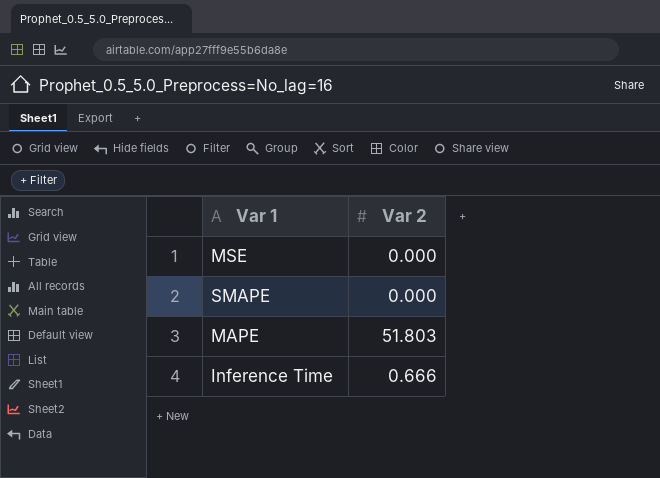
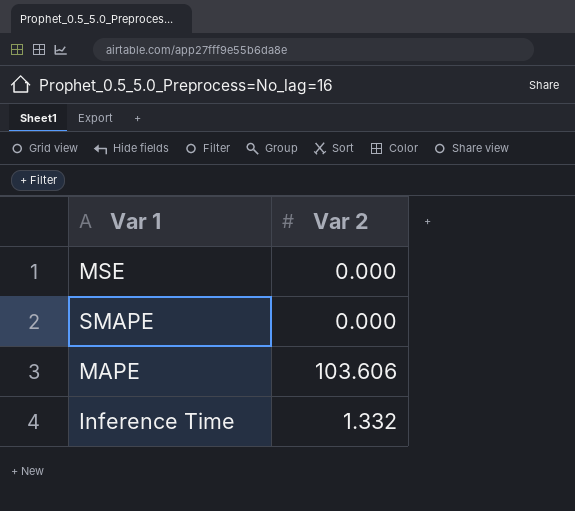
MAPE | Var 2: 51.803 -> 103.606
Inference Time | Var 2: 0.666 -> 1.332

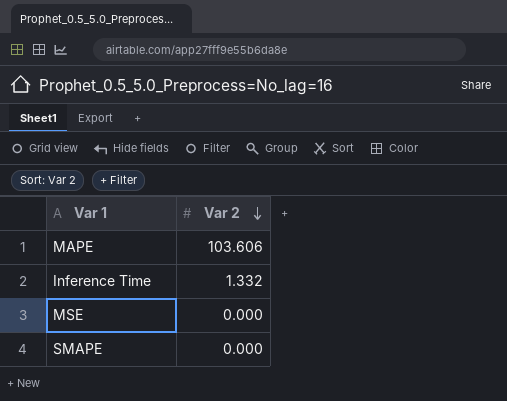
row order: none -> Var 2 descending

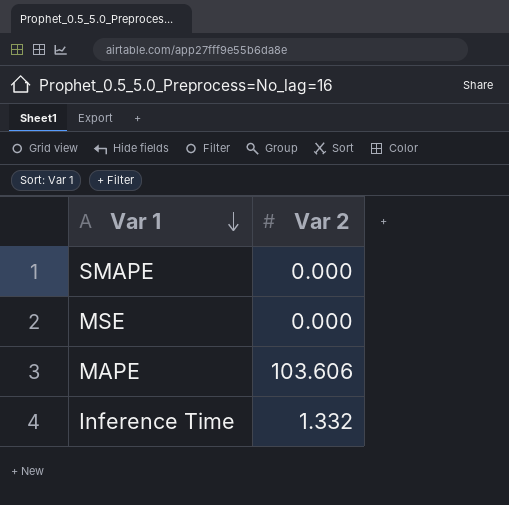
row order: Var 2 descending -> Var 1 descending

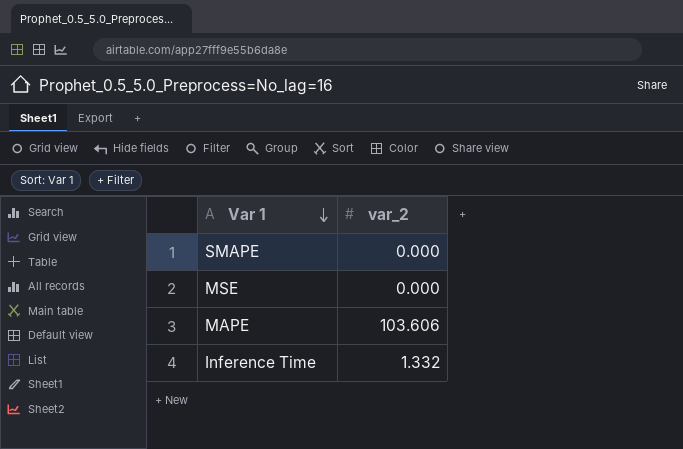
column name: Var 2 -> var_2

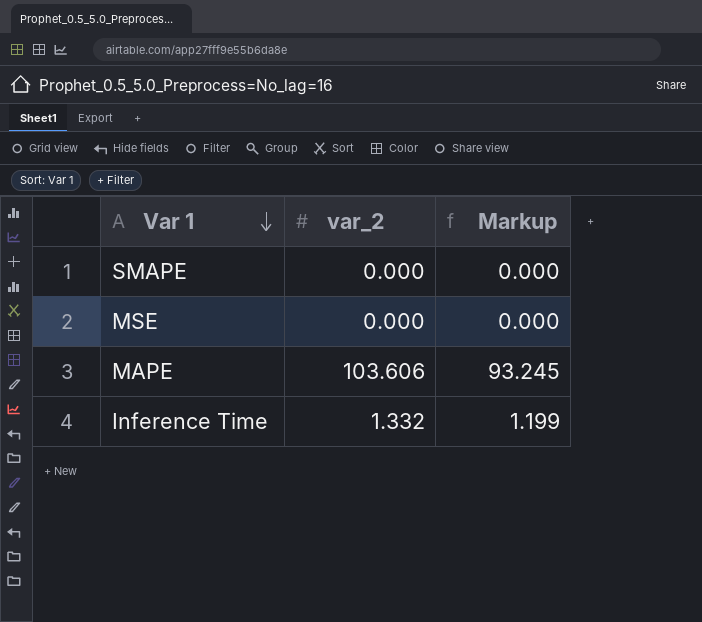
column Markup | formula: none -> [var_2] * 0.9

